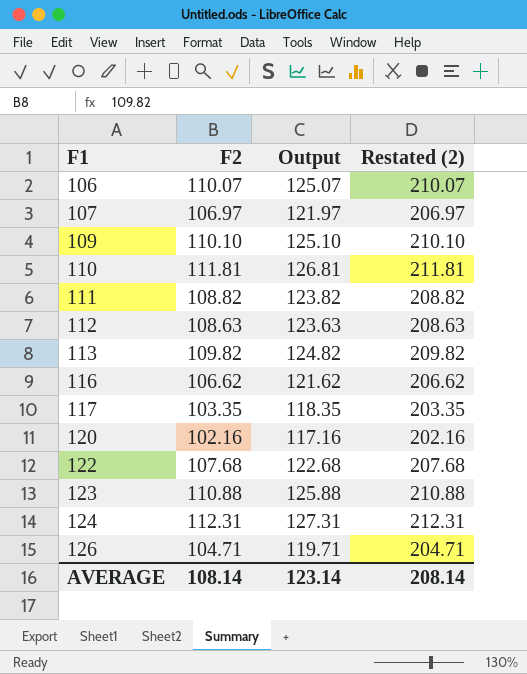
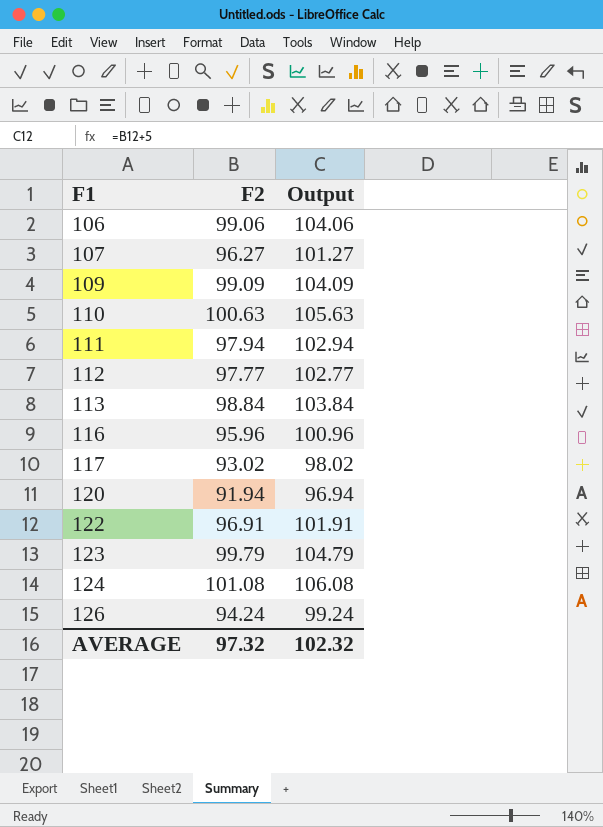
column Restated (2) | formula: [F2] + 100 -> none
column Output | formula: [F2] + 15 -> [F2] + 5
106 | F2: 110.07 -> 99.06
107 | F2: 106.97 -> 96.27
109 | F2: 110.10 -> 99.09
110 | F2: 111.81 -> 100.63
111 | F2: 108.82 -> 97.94
112 | F2: 108.63 -> 97.77
113 | F2: 109.82 -> 98.84
116 | F2: 106.62 -> 95.96
117 | F2: 103.35 -> 93.02
120 | F2: 102.16 -> 91.94
122 | F2: 107.68 -> 96.91
123 | F2: 110.88 -> 99.79
124 | F2: 112.31 -> 101.08
126 | F2: 104.71 -> 94.24
AVERAGE | F2: 108.14 -> 97.32
AVERAGE | Output: 123.14 -> 102.32

